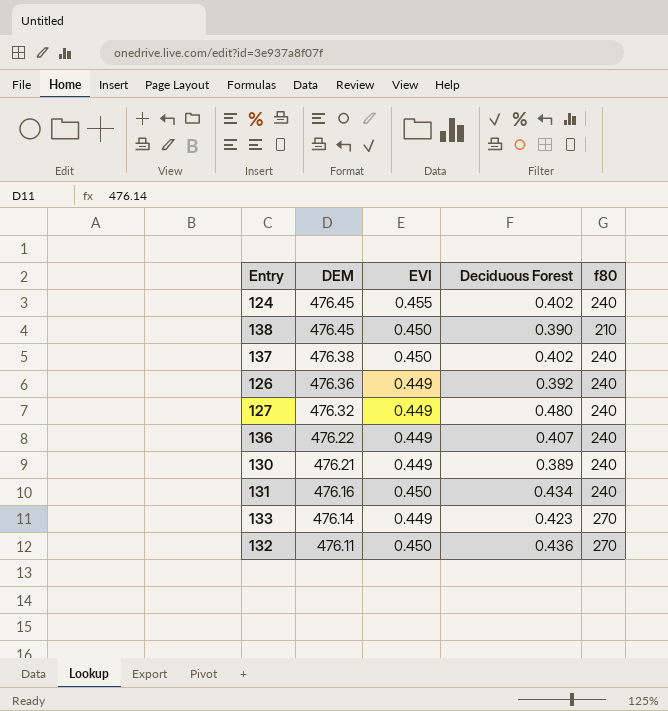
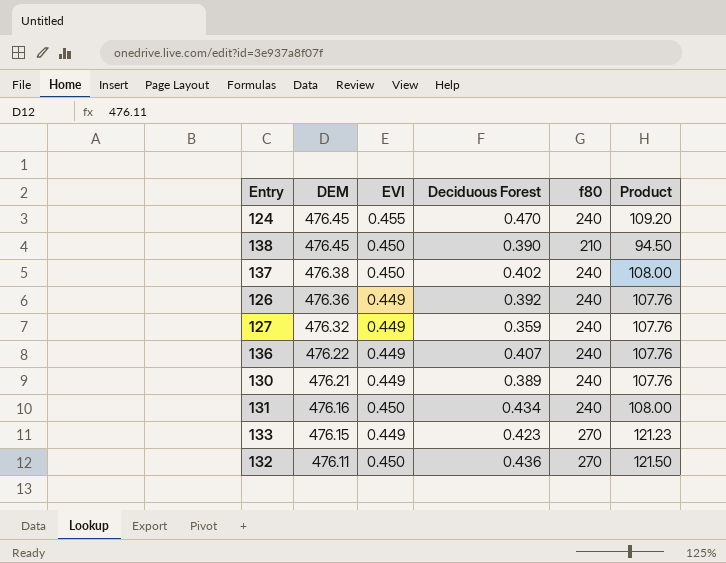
column Product | formula: none -> [EVI] * [f80]
124 | Deciduous Forest: 0.402 -> 0.470
127 | Deciduous Forest: 0.480 -> 0.359
133 | DEM: 476.14 -> 476.15

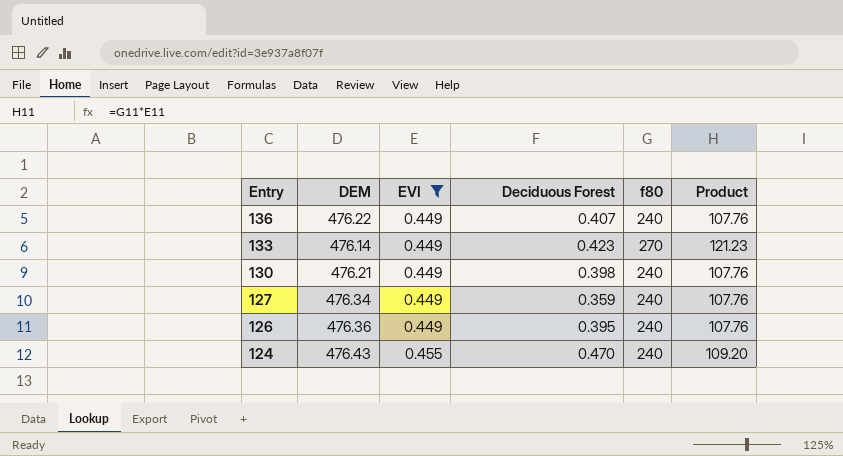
filter: none -> EVI != 0.450
row order: DEM descending -> Entry descending
133 | DEM: 476.15 -> 476.14
130 | Deciduous Forest: 0.389 -> 0.398
127 | DEM: 476.32 -> 476.34
126 | Deciduous Forest: 0.392 -> 0.395
124 | DEM: 476.45 -> 476.43

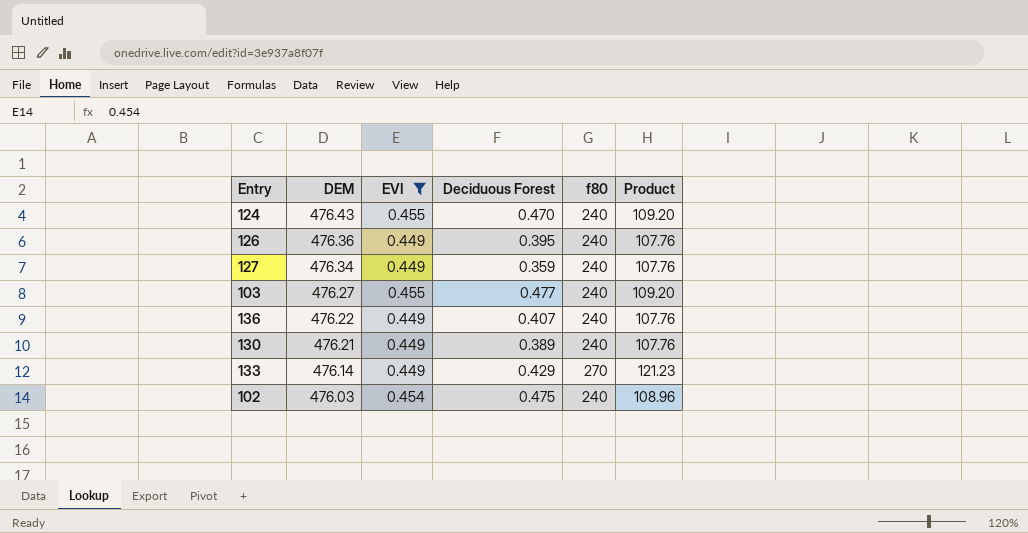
row order: Entry descending -> DEM descending
row 103: none -> 476.27 | 0.455 | 0.477 | 240 | 109.20
130 | Deciduous Forest: 0.398 -> 0.389
133 | Deciduous Forest: 0.423 -> 0.429
row 102: none -> 476.03 | 0.454 | 0.475 | 240 | 108.96

